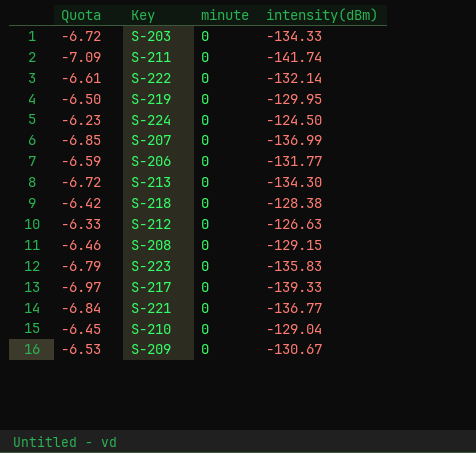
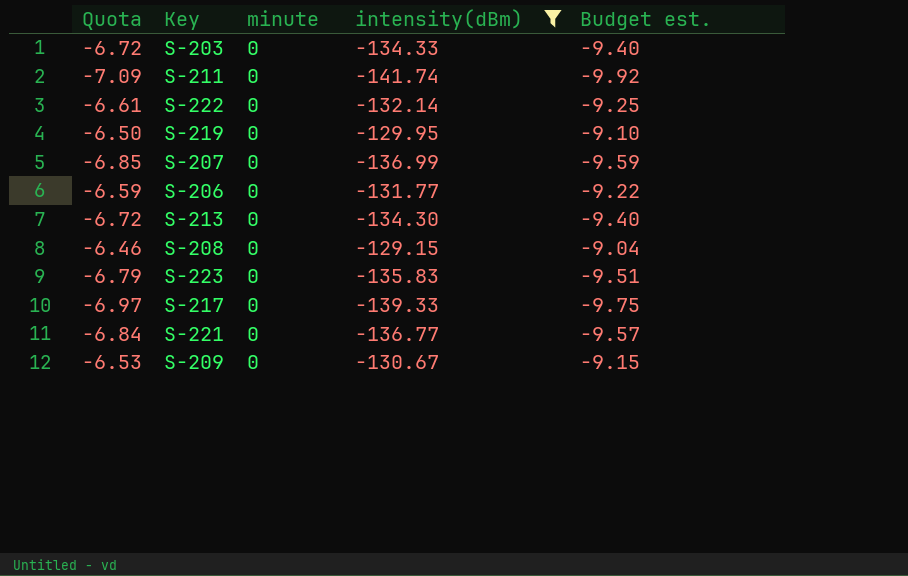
filter: none -> intensity(dBm) <= -129.15
column Budget est. | formula: none -> [intensity(dBm)] * 0.07

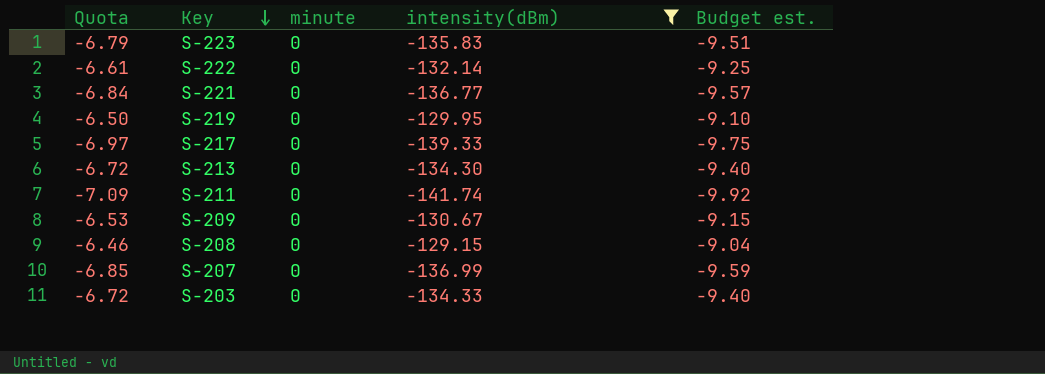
row order: none -> Key descending
row S-206: -6.59 | 0 | -131.77 | -9.22 -> none

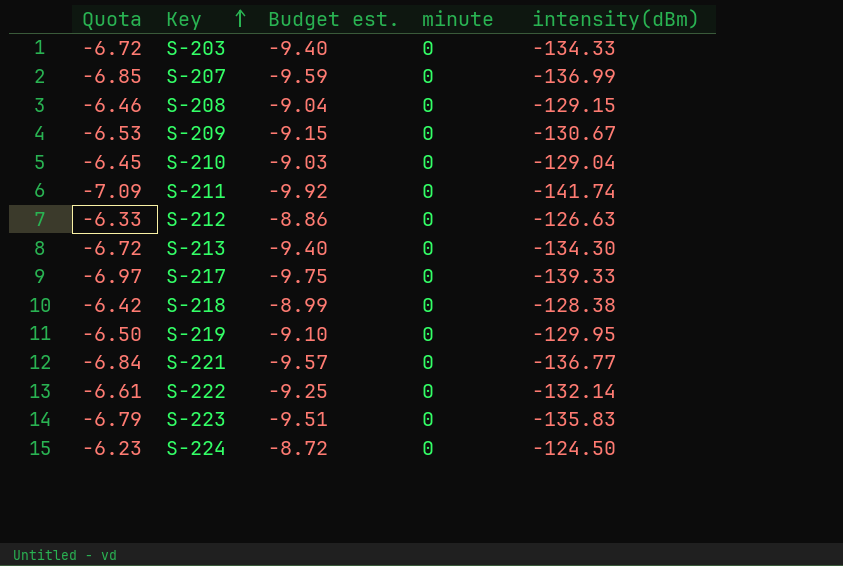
filter: intensity(dBm) <= -129.15 -> none
row order: Key descending -> Key ascending
column Budget est. | position: 5 -> 3

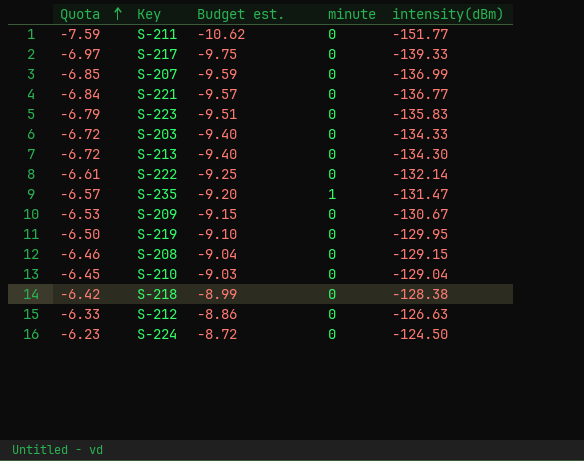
row order: Key ascending -> Quota ascending
S-211 | Quota: -7.09 -> -7.59
S-211 | Budget est.: -9.92 -> -10.62
S-211 | intensity(dBm): -141.74 -> -151.77
row S-235: none -> -6.57 | -9.20 | 1 | -131.47

